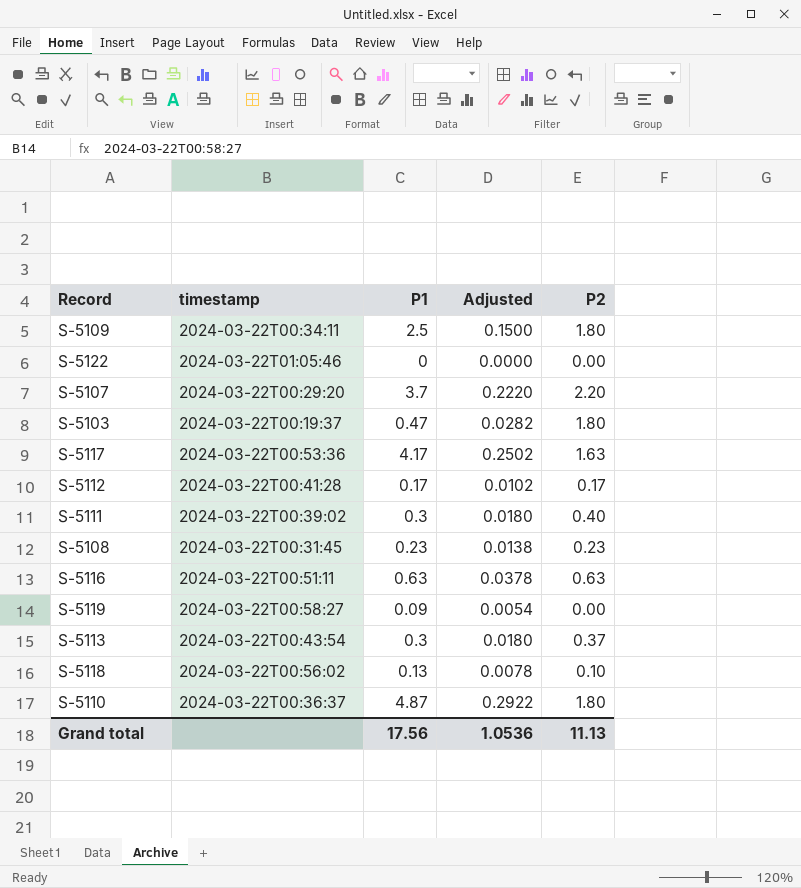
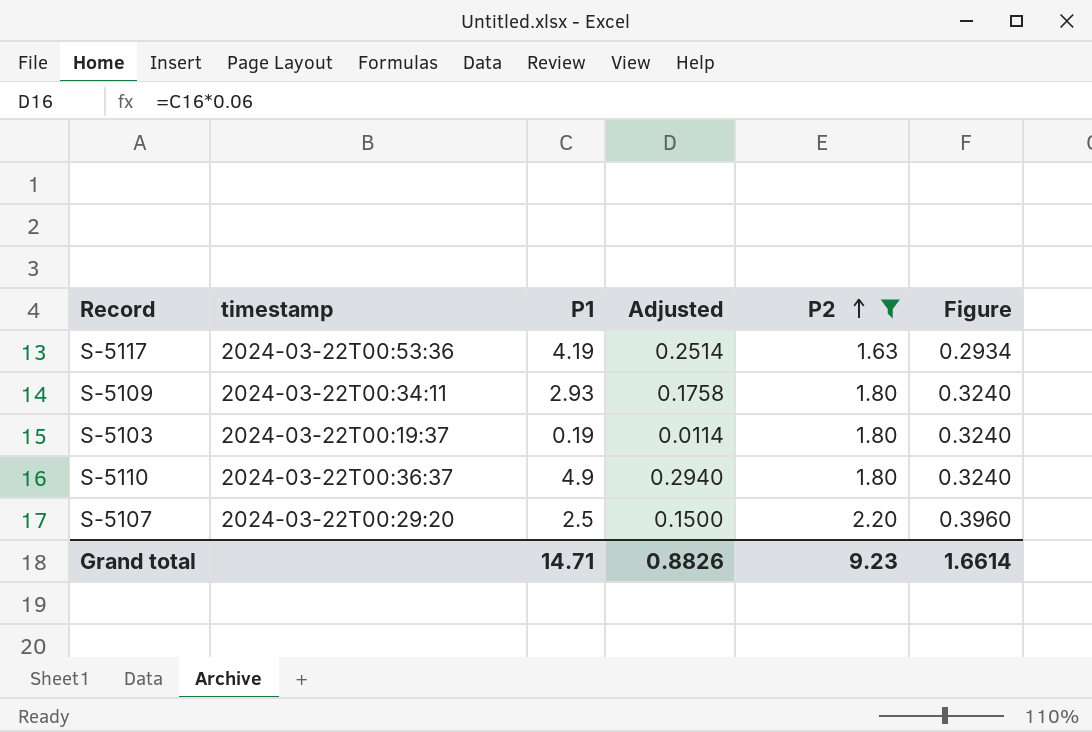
filter: none -> P2 >= 1.63
row order: none -> P2 ascending
column Figure | formula: none -> [P2] * 0.18
S-5117 | P1: 4.17 -> 4.19
S-5117 | Adjusted: 0.2502 -> 0.2514
S-5109 | P1: 2.5 -> 2.93
S-5109 | Adjusted: 0.1500 -> 0.1758
S-5103 | P1: 0.47 -> 0.19
S-5103 | Adjusted: 0.0282 -> 0.0114
S-5110 | P1: 4.87 -> 4.9
S-5110 | Adjusted: 0.2922 -> 0.2940
S-5107 | P1: 3.7 -> 2.5
S-5107 | Adjusted: 0.2220 -> 0.1500
Grand total | P1: 17.56 -> 14.71
Grand total | Adjusted: 1.0536 -> 0.8826
Grand total | P2: 11.13 -> 9.23

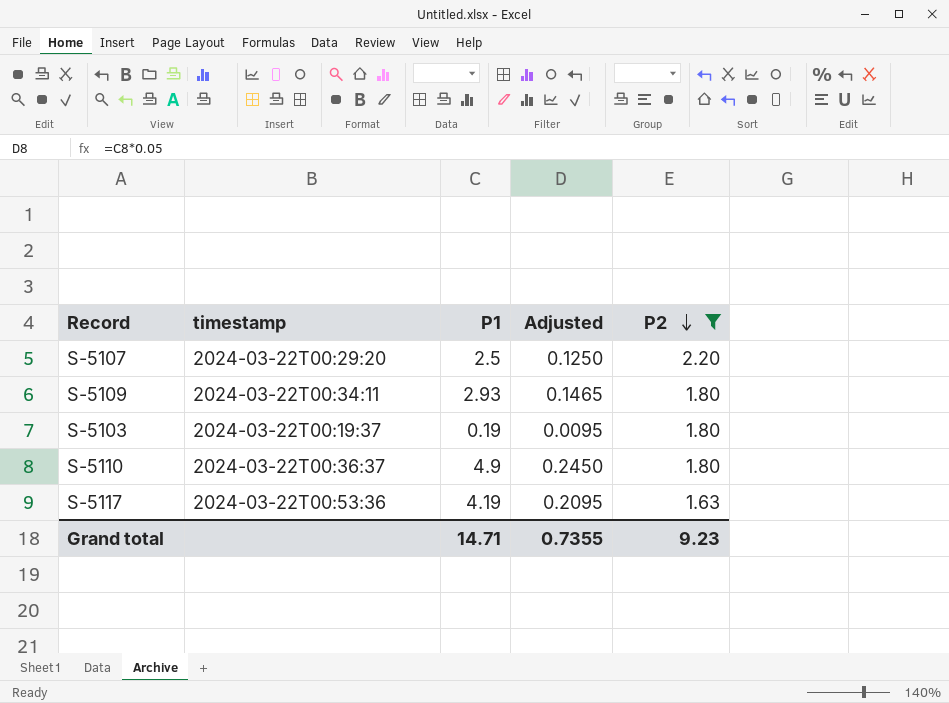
row order: P2 ascending -> P2 descending
column Figure | formula: [P2] * 0.18 -> none
column Adjusted | formula: [P1] * 0.06 -> [P1] * 0.05
Grand total | Adjusted: 0.8826 -> 0.7355

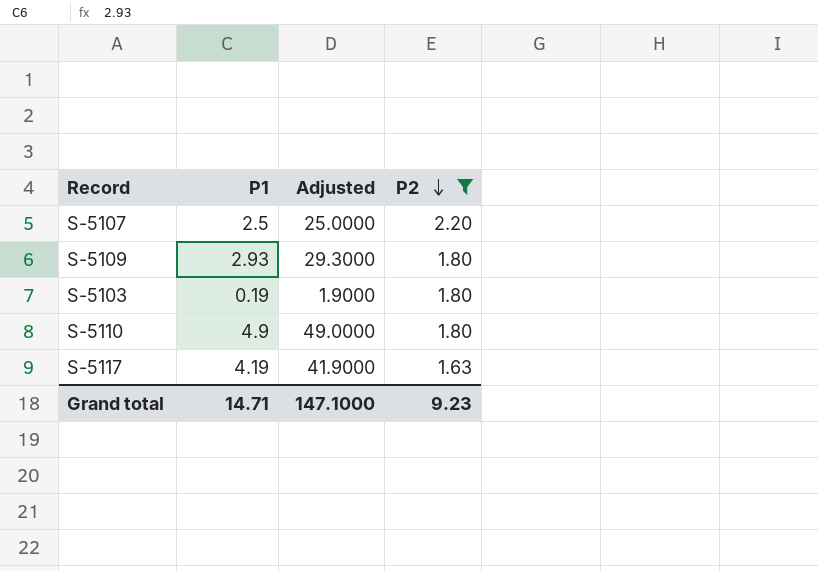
column timestamp | position: 2 -> none
column Adjusted | formula: [P1] * 0.05 -> [P1] * 10
Grand total | Adjusted: 0.7355 -> 147.1000

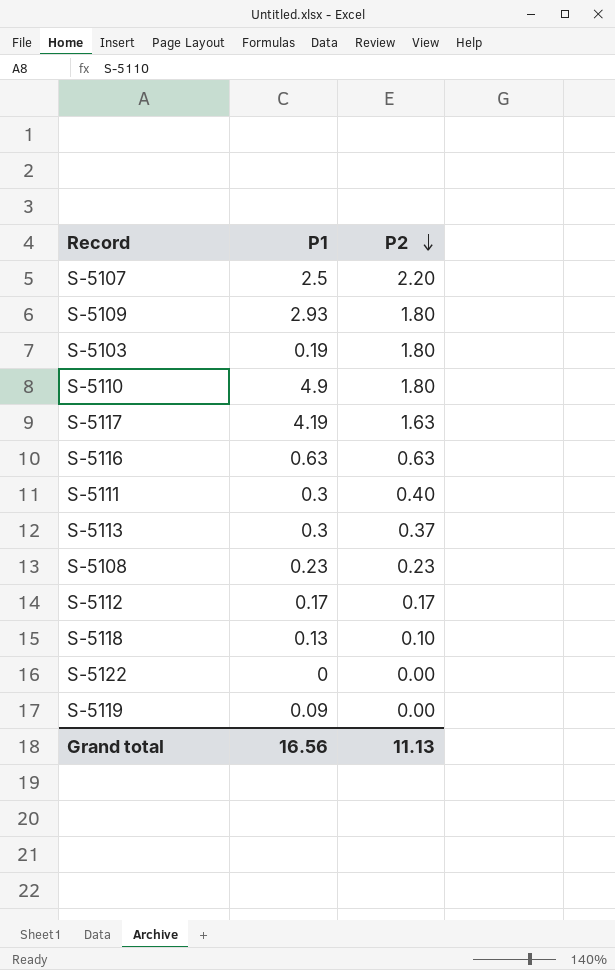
filter: P2 >= 1.63 -> none
column Adjusted | formula: [P1] * 10 -> none
Grand total | P1: 14.71 -> 16.56
Grand total | P2: 9.23 -> 11.13

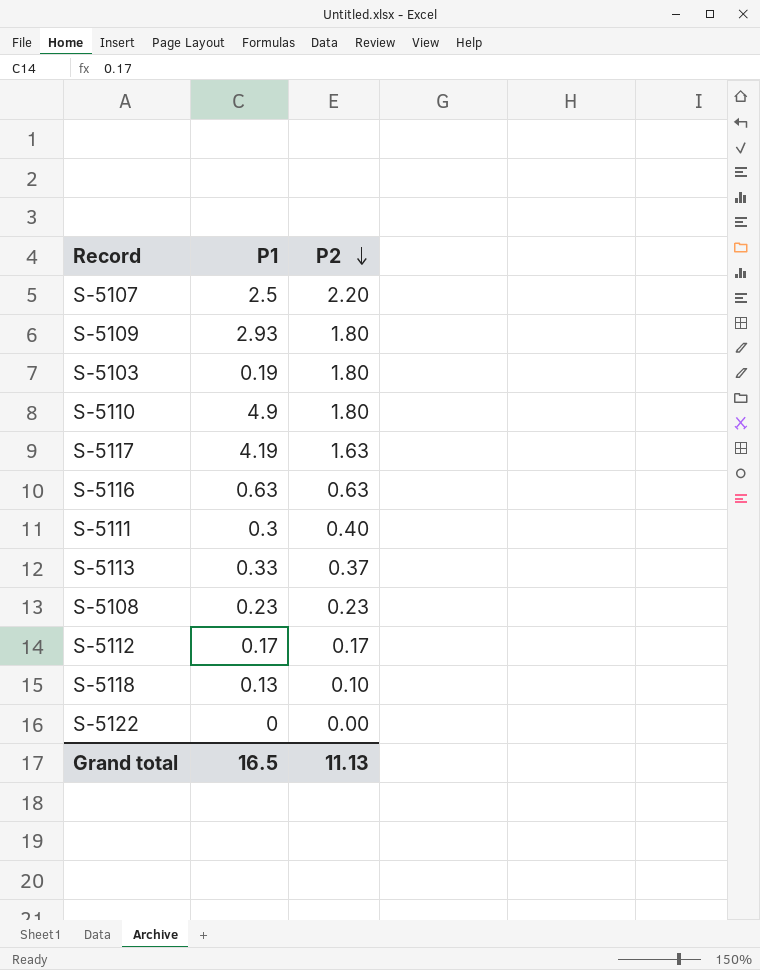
row S-5119: 0.09 | 0.00 -> none
S-5113 | P1: 0.3 -> 0.33
Grand total | P1: 16.56 -> 16.5

